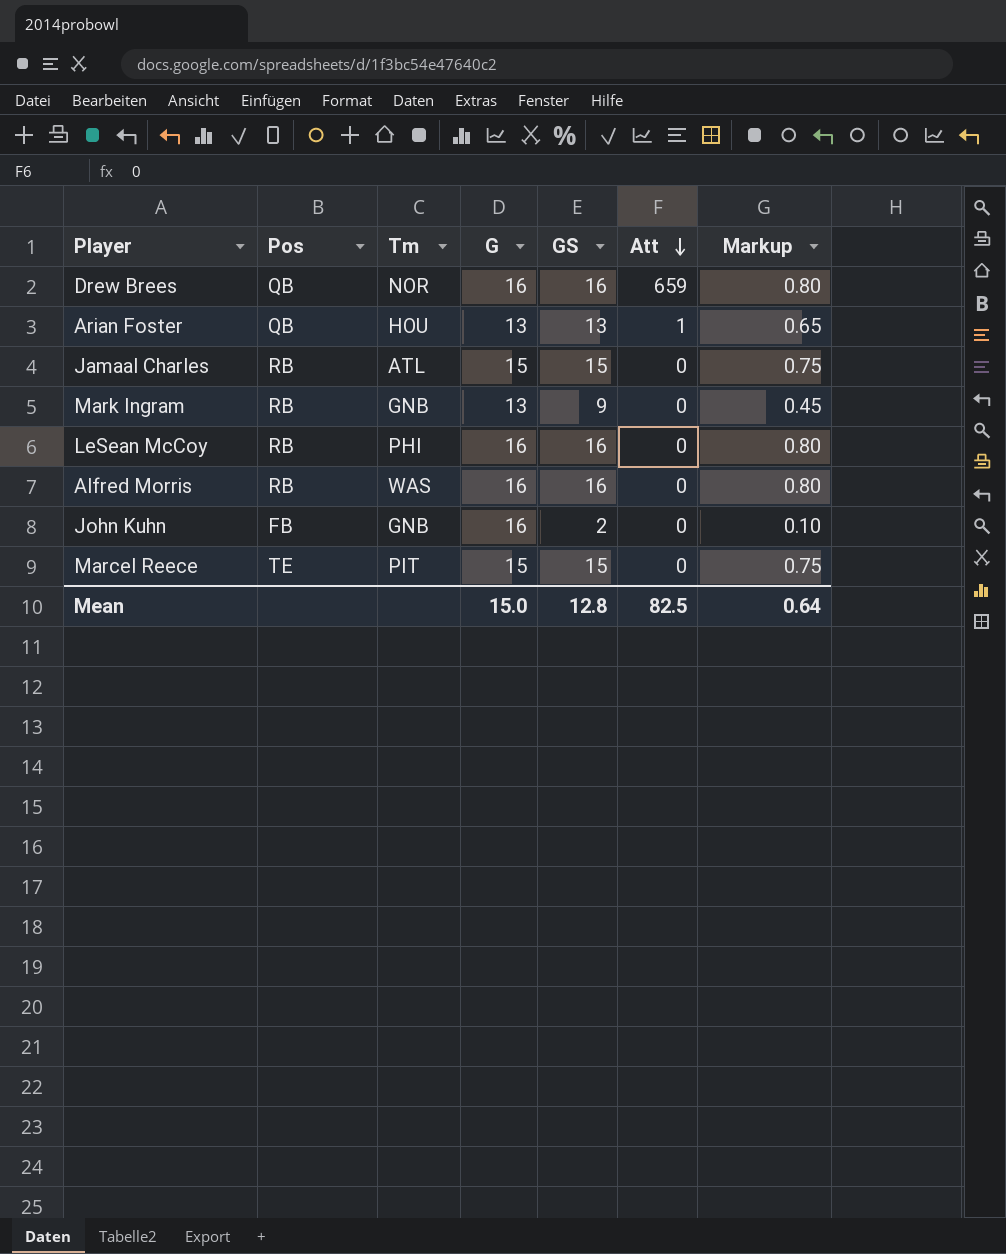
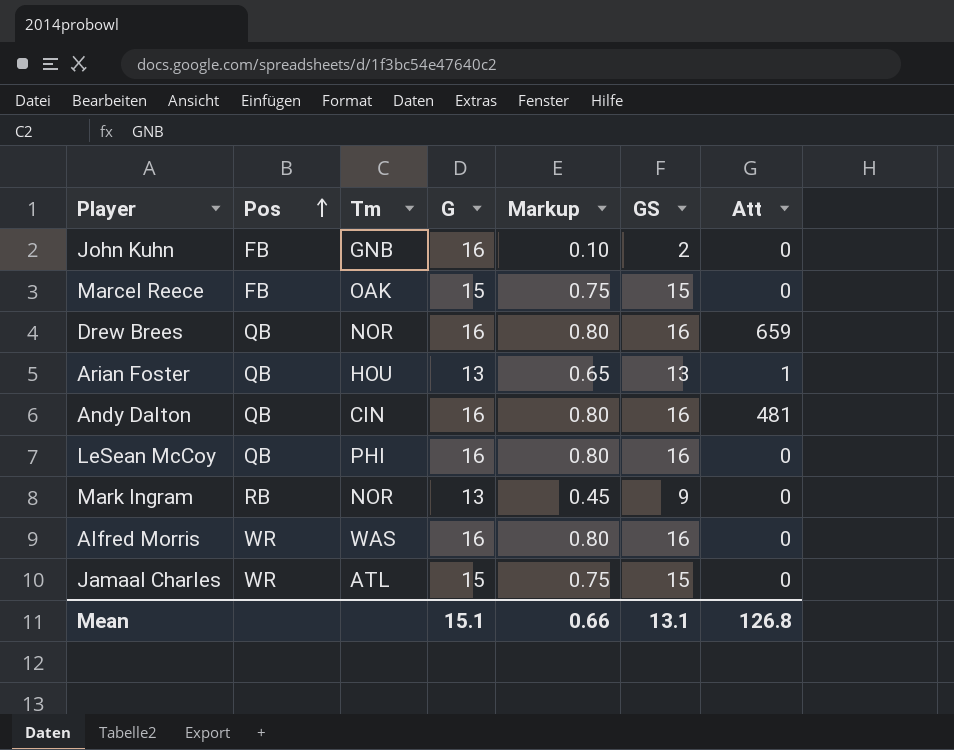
row order: Att descending -> Pos ascending
column Markup | position: 7 -> 5
Marcel Reece | Pos: TE -> FB
Marcel Reece | Tm: PIT -> OAK
row Andy Dalton: none -> QB | CIN | 16 | 0.80 | 16 | 481
LeSean McCoy | Pos: RB -> QB
Mark Ingram | Tm: GNB -> NOR
Alfred Morris | Pos: RB -> WR
Jamaal Charles | Pos: RB -> WR
Mean | G: 15.0 -> 15.1
Mean | Markup: 0.64 -> 0.66
Mean | GS: 12.8 -> 13.1
Mean | Att: 82.5 -> 126.8

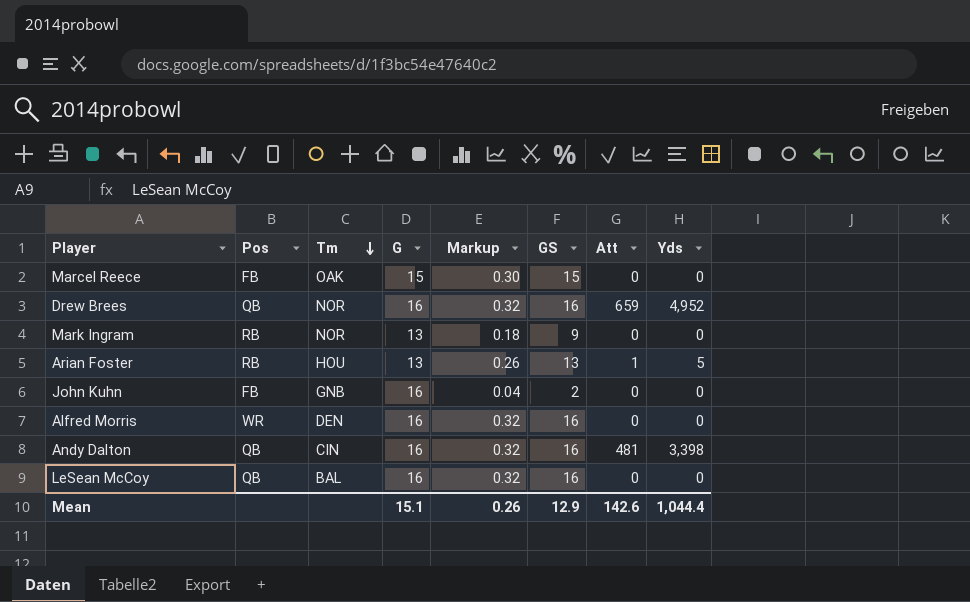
row order: Pos ascending -> Tm descending
column Markup | formula: [GS] * 0.05 -> [GS] * 0.02
column Yds | position: none -> 8
row Jamaal Charles: WR | ATL | 15 | 0.75 | 15 | 0 -> none
Arian Foster | Pos: QB -> RB
Alfred Morris | Tm: WAS -> DEN
LeSean McCoy | Tm: PHI -> BAL
Mean | Markup: 0.66 -> 0.26
Mean | GS: 13.1 -> 12.9
Mean | Att: 126.8 -> 142.6

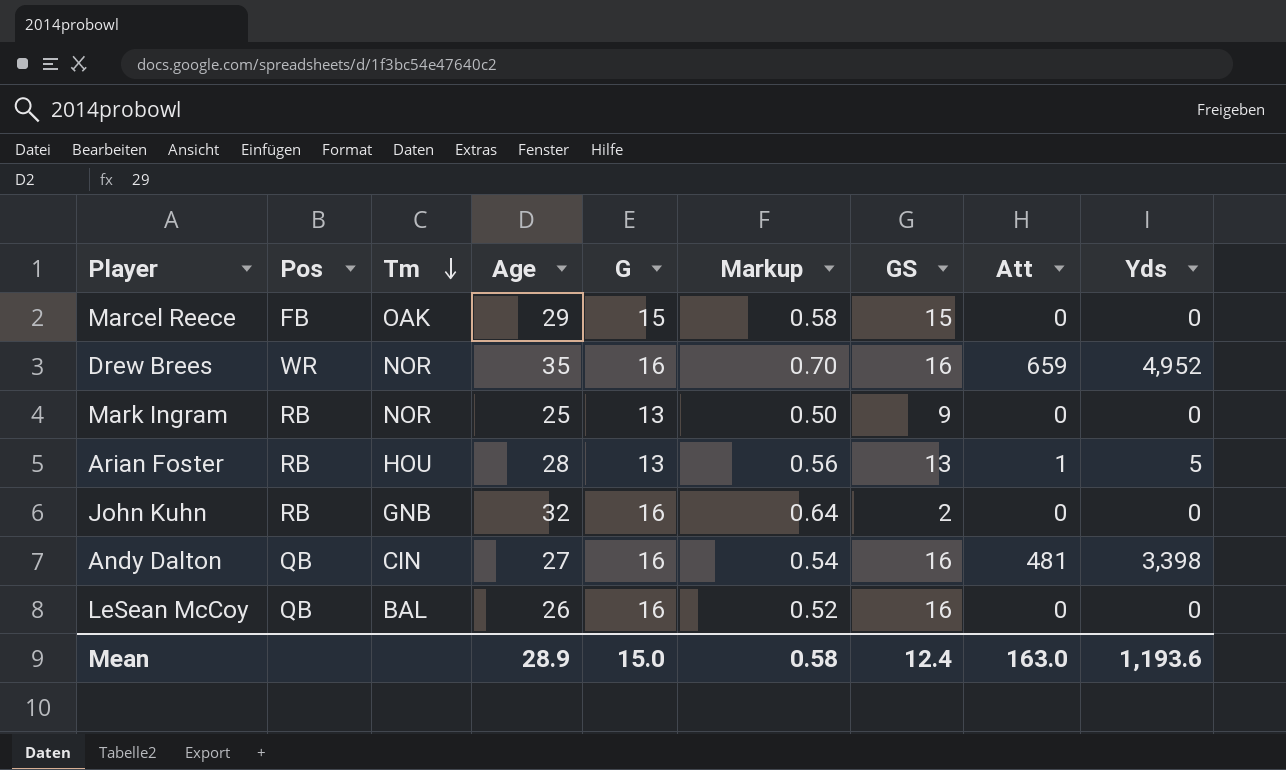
column Age | position: none -> 4
column Markup | formula: [GS] * 0.02 -> [Age] * 0.02
row Alfred Morris: WR | DEN | 16 | 0.32 | 16 | 0 | 0 -> none
Drew Brees | Pos: QB -> WR
John Kuhn | Pos: FB -> RB
Mean | G: 15.1 -> 15.0
Mean | Markup: 0.26 -> 0.58
Mean | GS: 12.9 -> 12.4
Mean | Att: 142.6 -> 163.0
Mean | Yds: 1,044.4 -> 1,193.6

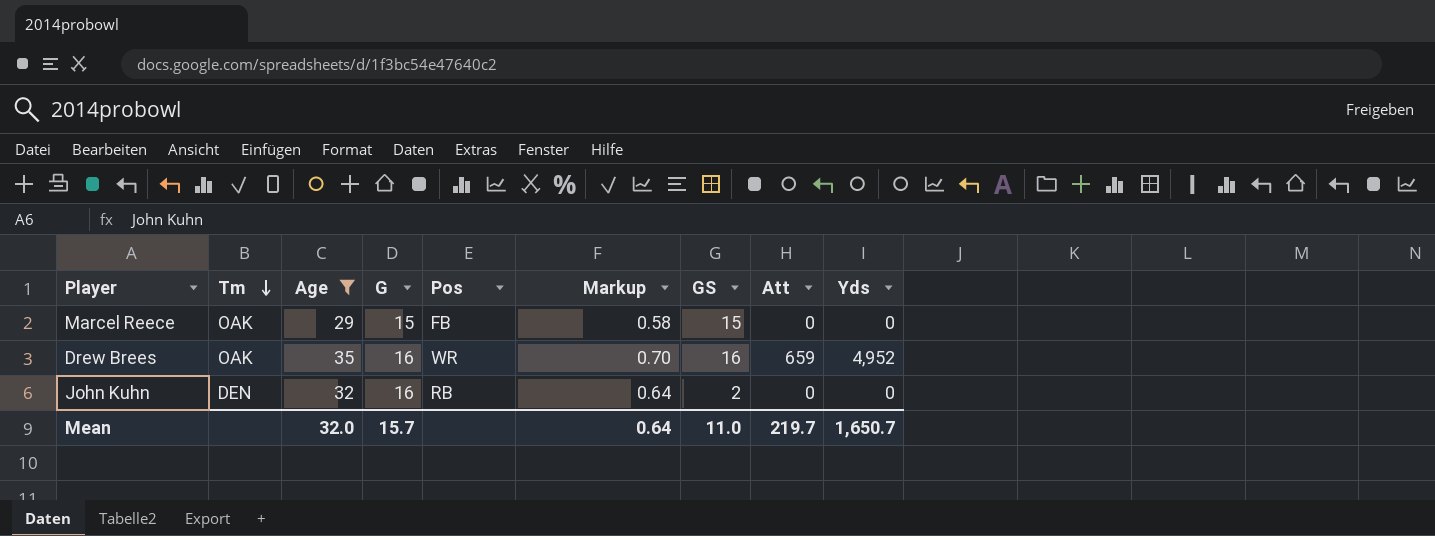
filter: none -> Age >= 29
column Pos | position: 2 -> 5
Drew Brees | Tm: NOR -> OAK
John Kuhn | Tm: GNB -> DEN
Mean | Age: 28.9 -> 32.0
Mean | G: 15.0 -> 15.7
Mean | Markup: 0.58 -> 0.64
Mean | GS: 12.4 -> 11.0
Mean | Att: 163.0 -> 219.7
Mean | Yds: 1,193.6 -> 1,650.7

